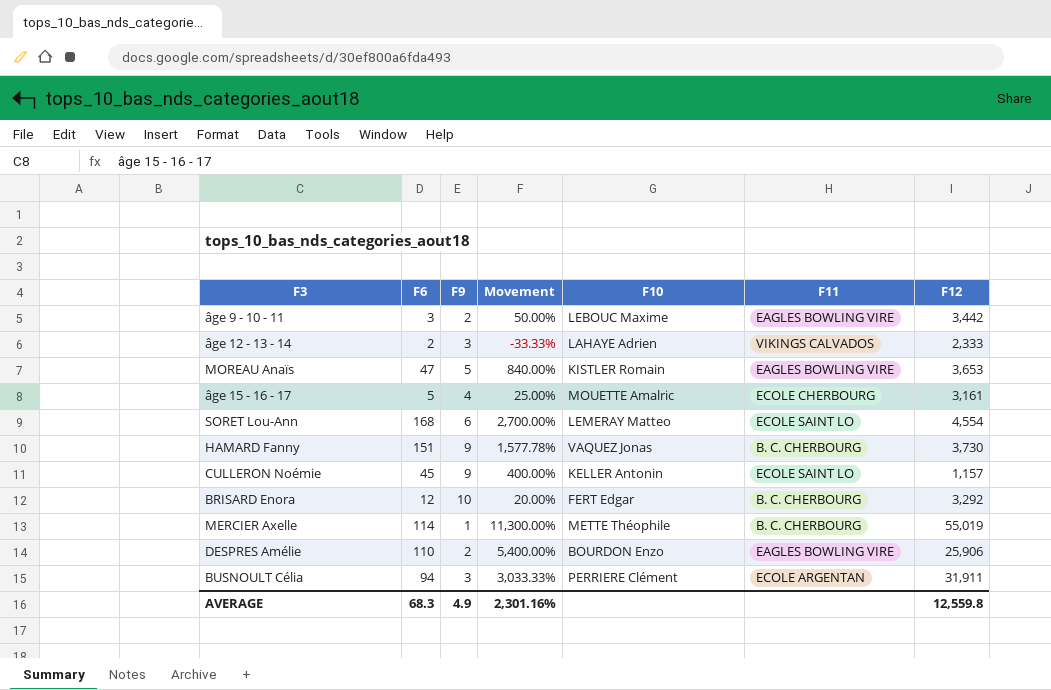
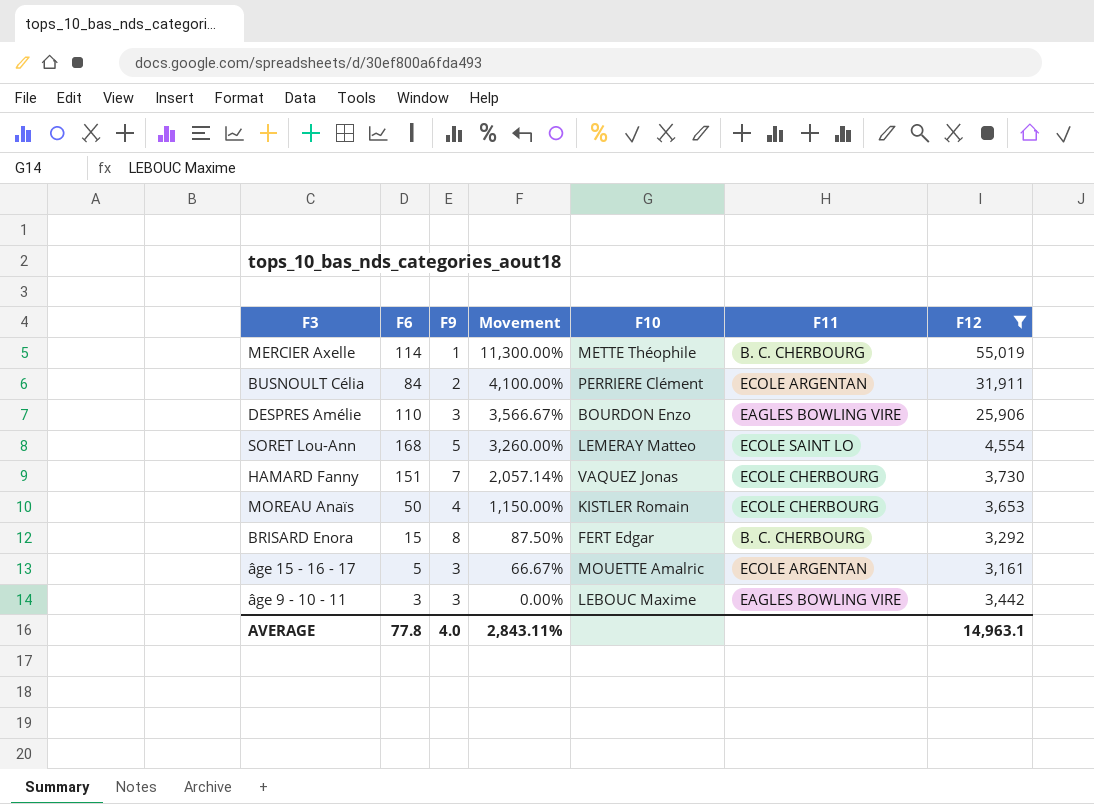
filter: none -> F12 >= 3,161
row order: none -> Movement descending
BUSNOULT Célia | F6: 94 -> 84
BUSNOULT Célia | F9: 3 -> 2
BUSNOULT Célia | Movement: 3,033.33% -> 4,100.00%
DESPRES Amélie | F9: 2 -> 3
DESPRES Amélie | Movement: 5,400.00% -> 3,566.67%
SORET Lou-Ann | F9: 6 -> 5
SORET Lou-Ann | Movement: 2,700.00% -> 3,260.00%
HAMARD Fanny | F9: 9 -> 7
HAMARD Fanny | Movement: 1,577.78% -> 2,057.14%
HAMARD Fanny | F11: B. C. CHERBOURG -> ECOLE CHERBOURG
MOREAU Anaïs | F6: 47 -> 50
MOREAU Anaïs | F9: 5 -> 4
MOREAU Anaïs | Movement: 840.00% -> 1,150.00%
MOREAU Anaïs | F11: EAGLES BOWLING VIRE -> ECOLE CHERBOURG
BRISARD Enora | F6: 12 -> 15
BRISARD Enora | F9: 10 -> 8
BRISARD Enora | Movement: 20.00% -> 87.50%
âge 15 - 16 - 17 | F9: 4 -> 3
âge 15 - 16 - 17 | Movement: 25.00% -> 66.67%
âge 15 - 16 - 17 | F11: ECOLE CHERBOURG -> ECOLE ARGENTAN
âge 9 - 10 - 11 | F9: 2 -> 3
âge 9 - 10 - 11 | Movement: 50.00% -> 0.00%
AVERAGE | F6: 68.3 -> 77.8
AVERAGE | F9: 4.9 -> 4.0
AVERAGE | Movement: 2,301.16% -> 2,843.11%
AVERAGE | F12: 12,559.8 -> 14,963.1

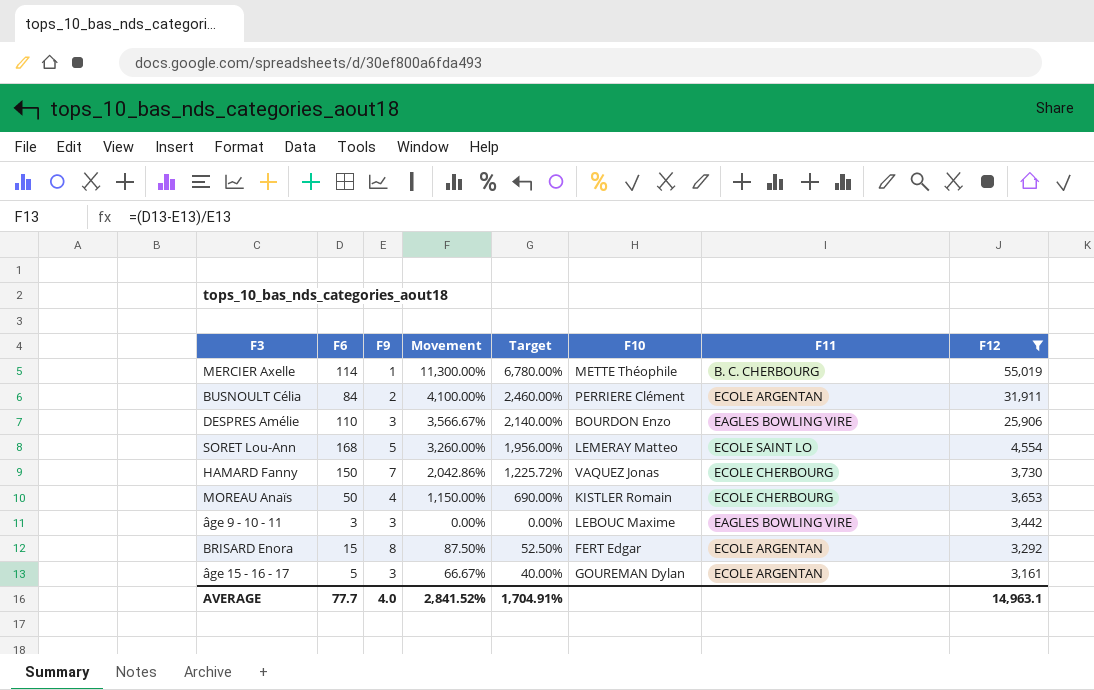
row order: Movement descending -> F12 descending
column Target | formula: none -> [Movement] * 0.6
HAMARD Fanny | F6: 151 -> 150
HAMARD Fanny | Movement: 2,057.14% -> 2,042.86%
BRISARD Enora | F11: B. C. CHERBOURG -> ECOLE ARGENTAN
âge 15 - 16 - 17 | F10: MOUETTE Amalric -> GOUREMAN Dylan
AVERAGE | F6: 77.8 -> 77.7
AVERAGE | Movement: 2,843.11% -> 2,841.52%

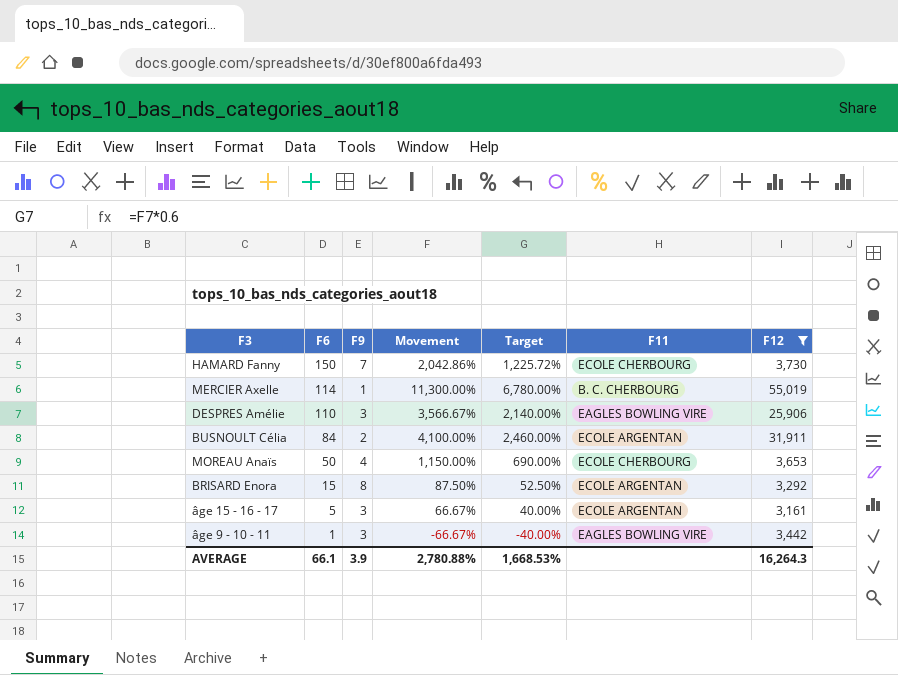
row order: F12 descending -> F6 descending
column F10 | position: 6 -> none
row SORET Lou-Ann: 168 | 5 | 3,260.00% | 1,956.00% | LEMERAY Matteo | ECOLE SAINT LO | 4,554 -> none
âge 9 - 10 - 11 | F6: 3 -> 1
âge 9 - 10 - 11 | Movement: 0.00% -> -66.67%
âge 9 - 10 - 11 | Target: 0.00% -> -40.00%
AVERAGE | F6: 77.7 -> 66.1
AVERAGE | F9: 4.0 -> 3.9
AVERAGE | Movement: 2,841.52% -> 2,780.88%
AVERAGE | Target: 1,704.91% -> 1,668.53%
AVERAGE | F12: 14,963.1 -> 16,264.3

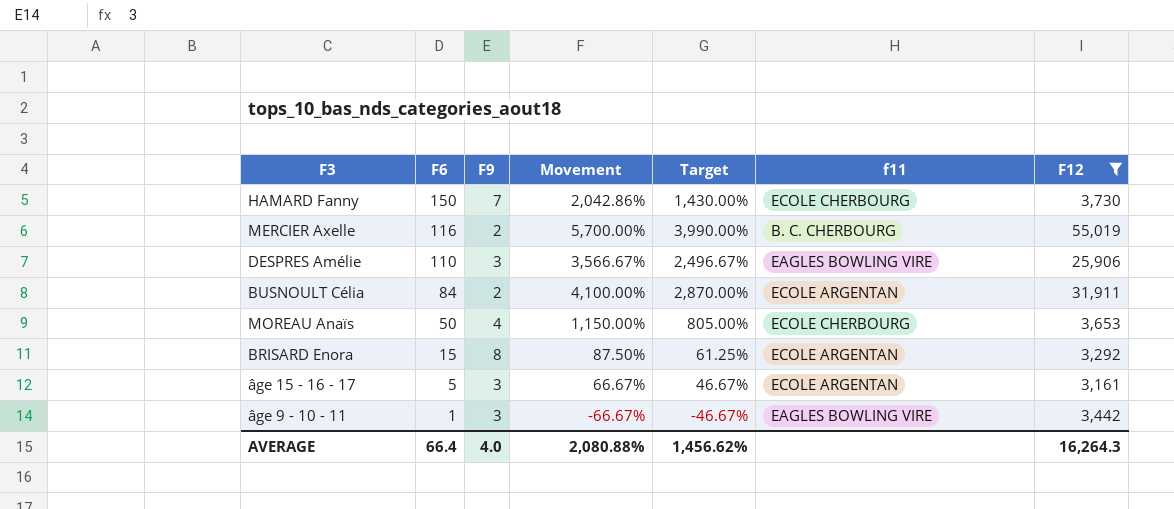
column Target | formula: [Movement] * 0.6 -> [Movement] * 0.7
column name: F11 -> f11
MERCIER Axelle | F6: 114 -> 116
MERCIER Axelle | F9: 1 -> 2
MERCIER Axelle | Movement: 11,300.00% -> 5,700.00%
AVERAGE | F6: 66.1 -> 66.4
AVERAGE | F9: 3.9 -> 4.0
AVERAGE | Movement: 2,780.88% -> 2,080.88%
AVERAGE | Target: 1,668.53% -> 1,456.62%

